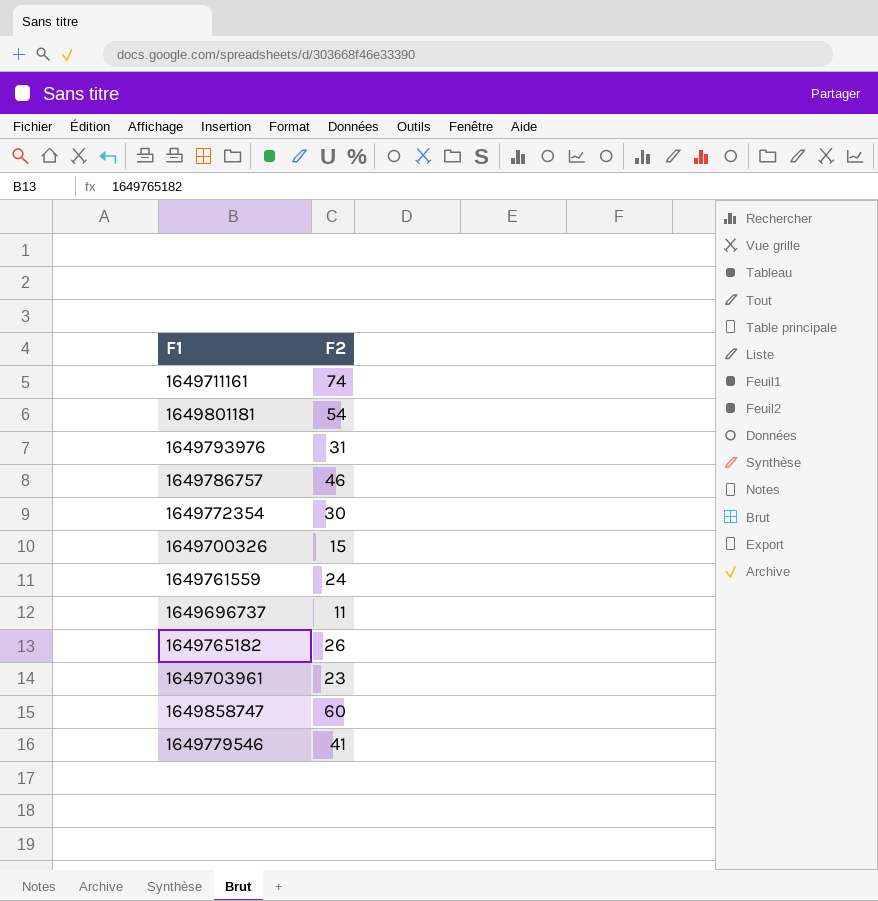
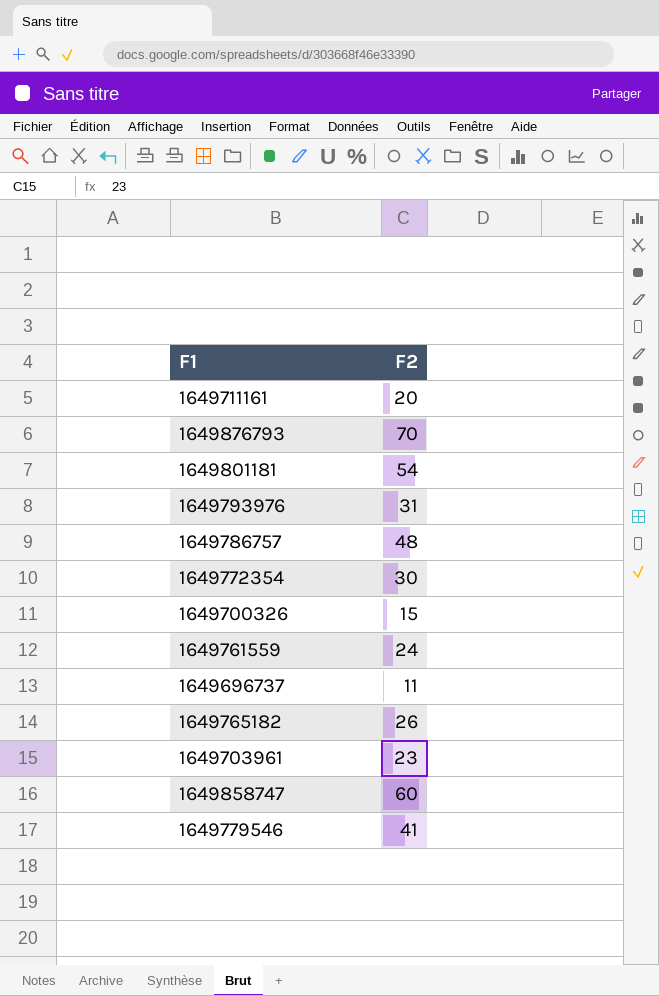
1649711161 | F2: 74 -> 20
row 1649876793: none -> 70
1649786757 | F2: 46 -> 48

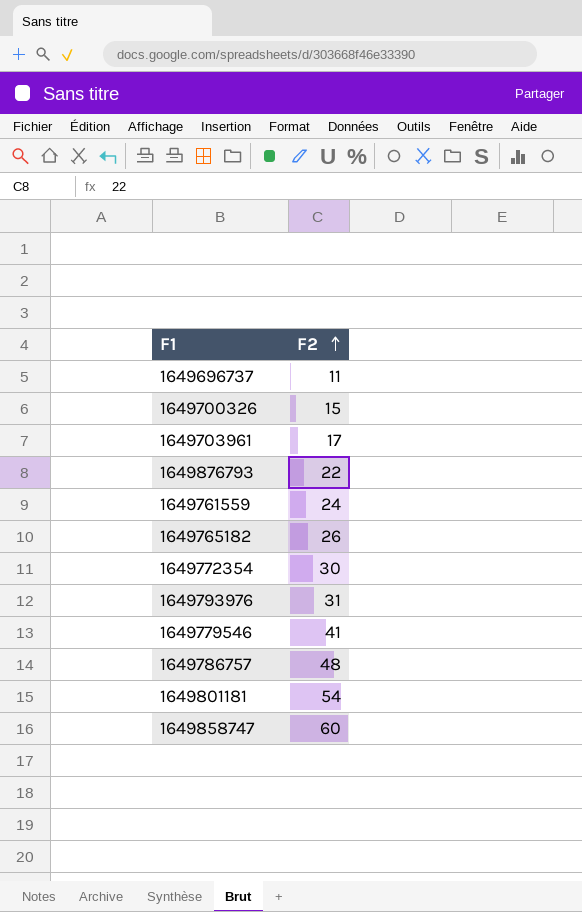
row order: none -> F2 ascending
row 1649711161: 20 -> none
1649703961 | F2: 23 -> 17
1649876793 | F2: 70 -> 22

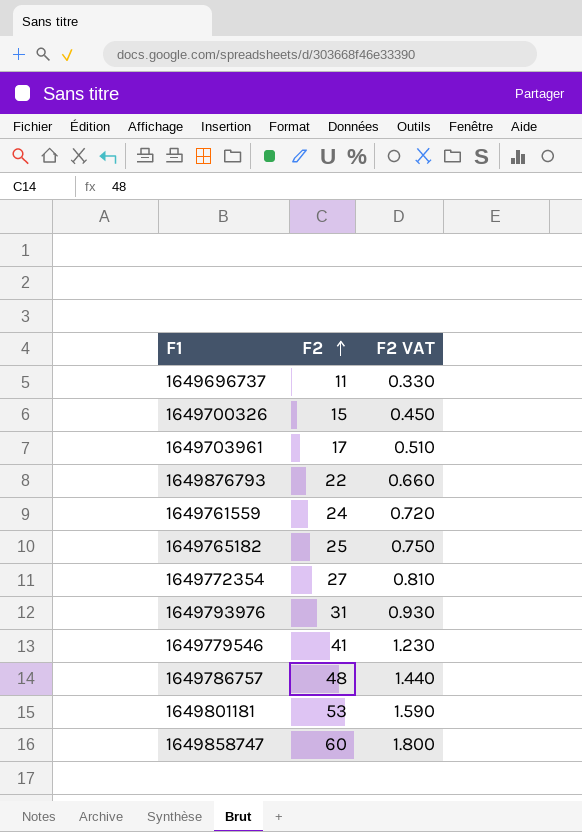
column F2 VAT | formula: none -> [F2] * 0.03
1649765182 | F2: 26 -> 25
1649772354 | F2: 30 -> 27
1649801181 | F2: 54 -> 53

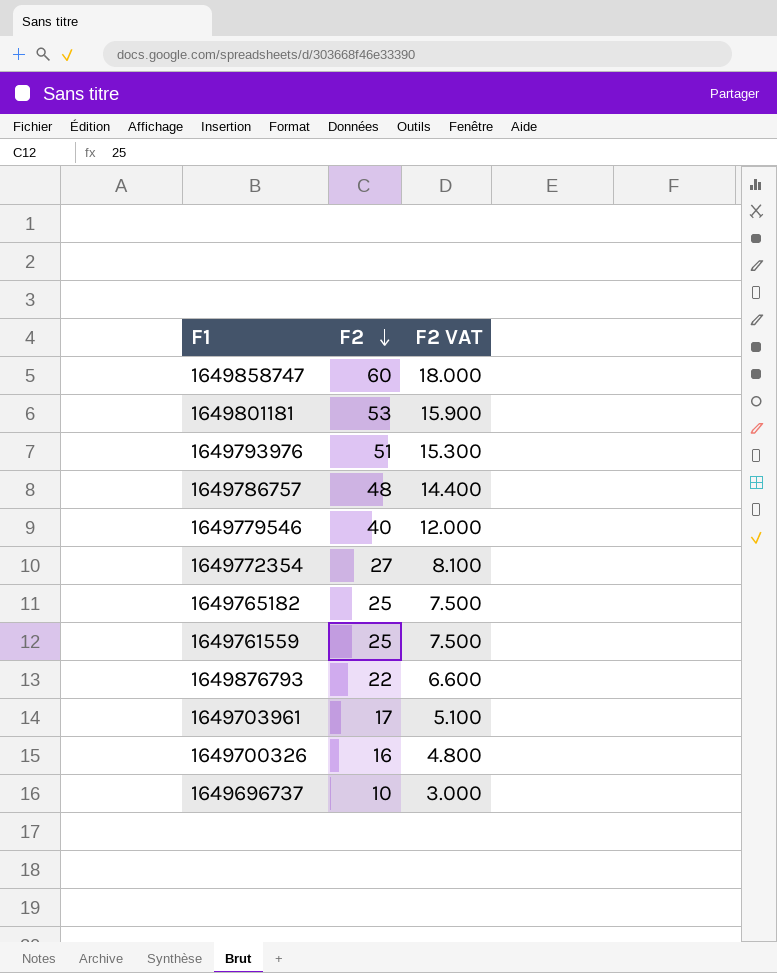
row order: F2 ascending -> F2 descending
column F2 VAT | formula: [F2] * 0.03 -> [F2] * 0.3
1649793976 | F2: 31 -> 51
1649779546 | F2: 41 -> 40
1649761559 | F2: 24 -> 25
1649700326 | F2: 15 -> 16
1649696737 | F2: 11 -> 10

